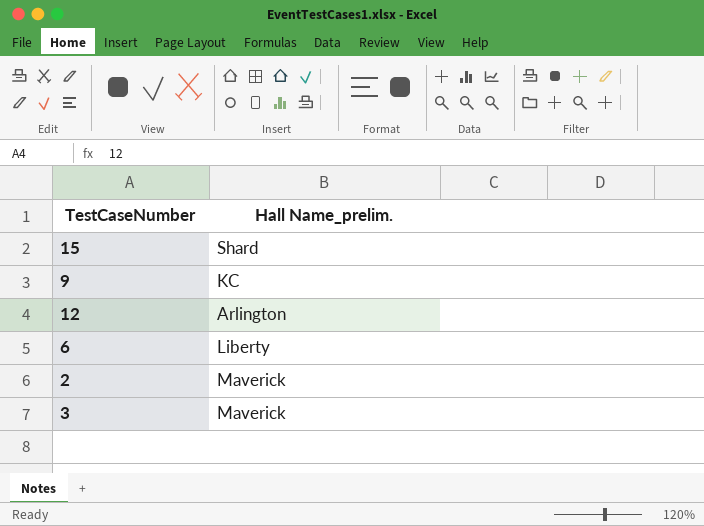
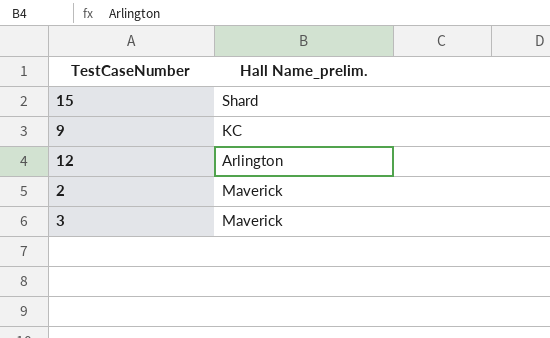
row 6: Liberty -> none

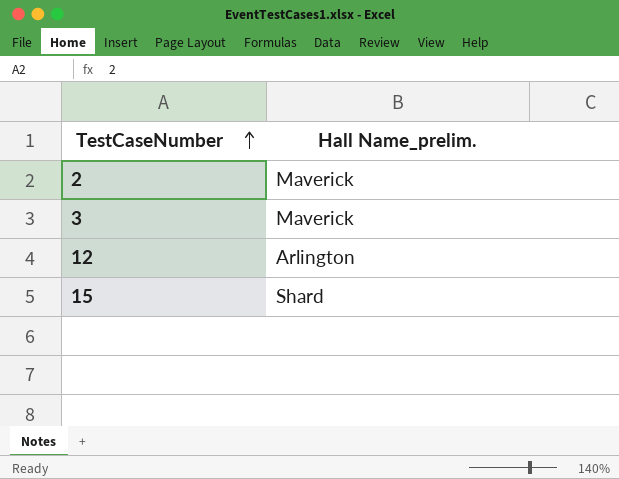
row order: none -> TestCaseNumber ascending
row 9: KC -> none

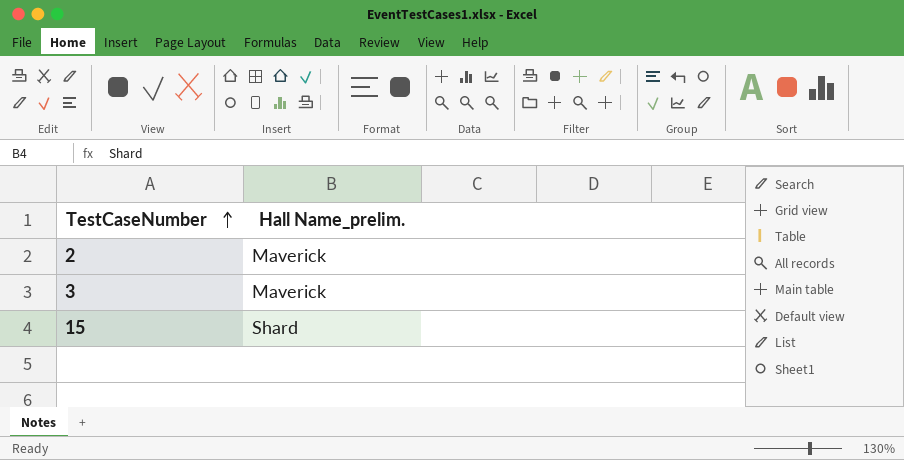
row 12: Arlington -> none

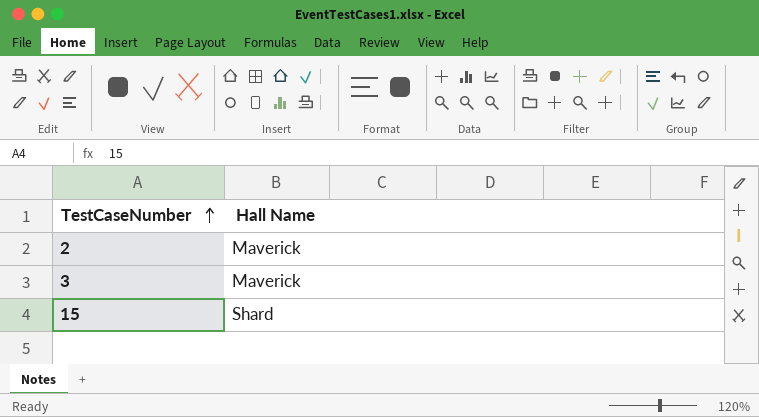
column name: Hall Name_prelim. -> Hall Name

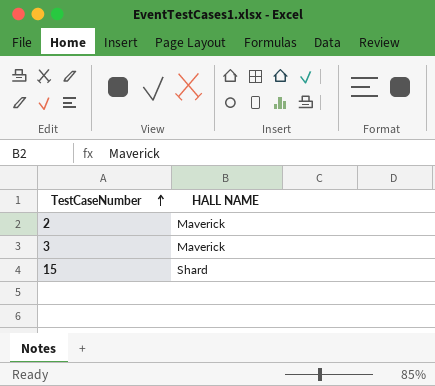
column name: Hall Name -> HALL NAME

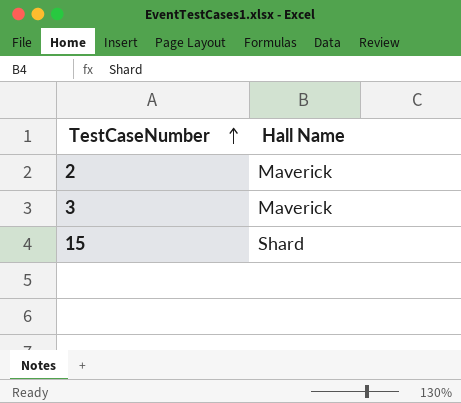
column name: HALL NAME -> Hall Name

